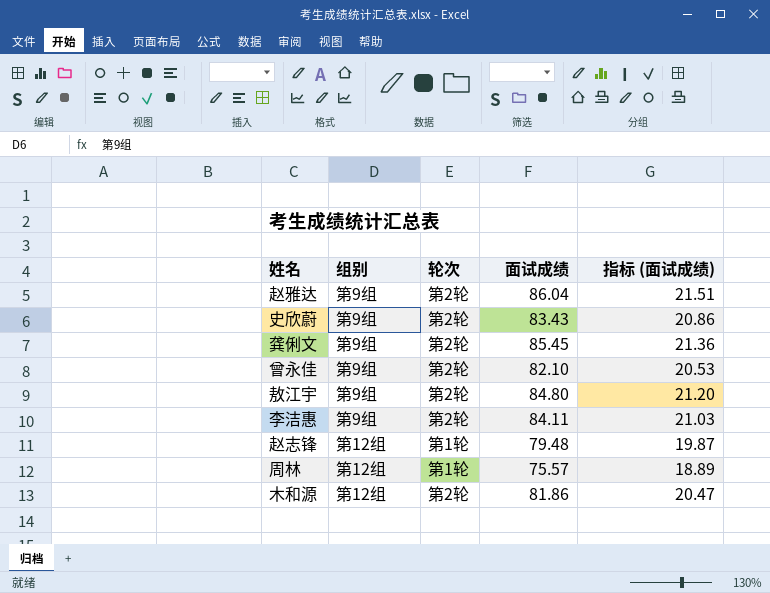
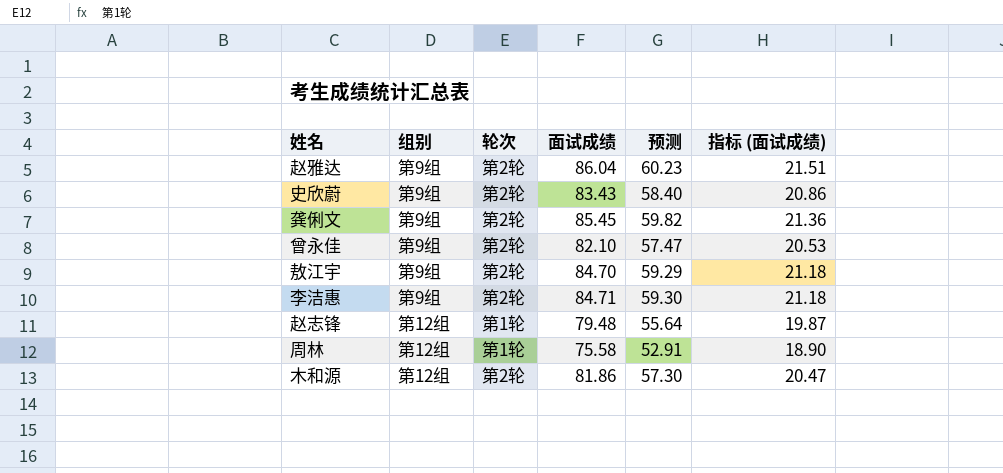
column 预测 | formula: none -> [面试成绩] * 0.7
敖江宇 | 面试成绩: 84.80 -> 84.70
敖江宇 | 指标 (面试成绩): 21.20 -> 21.18
李洁惠 | 面试成绩: 84.11 -> 84.71
李洁惠 | 指标 (面试成绩): 21.03 -> 21.18
周林 | 面试成绩: 75.57 -> 75.58
周林 | 指标 (面试成绩): 18.89 -> 18.90

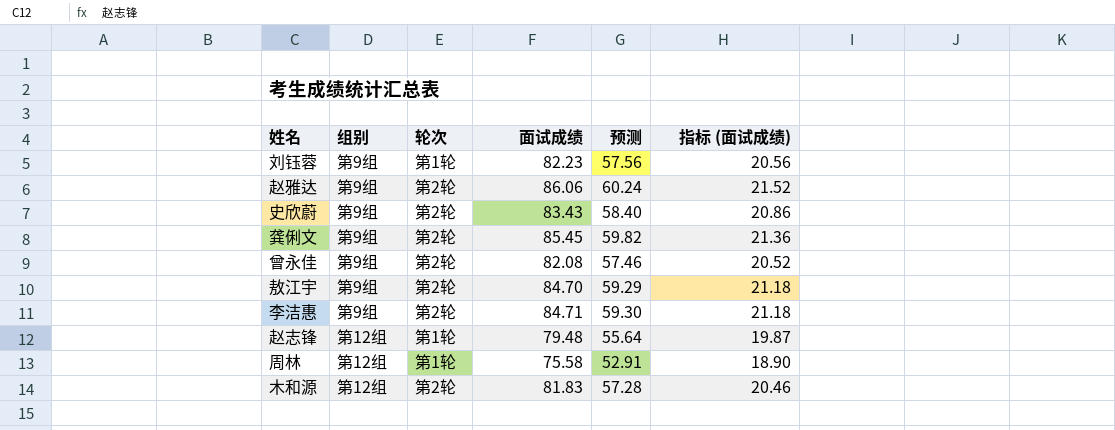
row 刘钰蓉: none -> 第9组 | 第1轮 | 82.23 | 57.56 | 20.56
赵雅达 | 面试成绩: 86.04 -> 86.06
赵雅达 | 预测: 60.23 -> 60.24
赵雅达 | 指标 (面试成绩): 21.51 -> 21.52
曾永佳 | 面试成绩: 82.10 -> 82.08
曾永佳 | 预测: 57.47 -> 57.46
曾永佳 | 指标 (面试成绩): 20.53 -> 20.52
木和源 | 面试成绩: 81.86 -> 81.83
木和源 | 预测: 57.30 -> 57.28
木和源 | 指标 (面试成绩): 20.47 -> 20.46

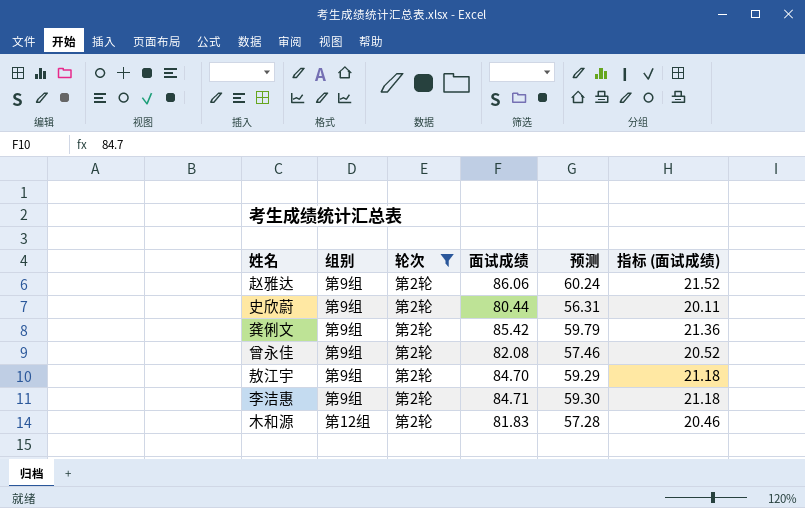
filter: none -> 轮次 = 第2轮
史欣蔚 | 面试成绩: 83.43 -> 80.44
史欣蔚 | 预测: 58.40 -> 56.31
史欣蔚 | 指标 (面试成绩): 20.86 -> 20.11
龚俐文 | 面试成绩: 85.45 -> 85.42
龚俐文 | 预测: 59.82 -> 59.79

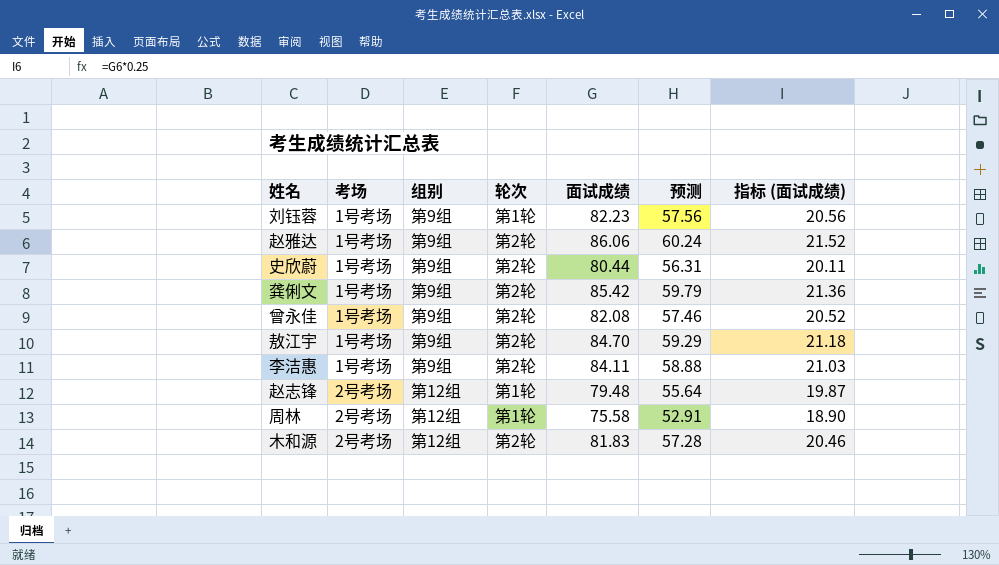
filter: 轮次 = 第2轮 -> none
column 考场 | position: none -> 2
李洁惠 | 面试成绩: 84.71 -> 84.11
李洁惠 | 预测: 59.30 -> 58.88
李洁惠 | 指标 (面试成绩): 21.18 -> 21.03

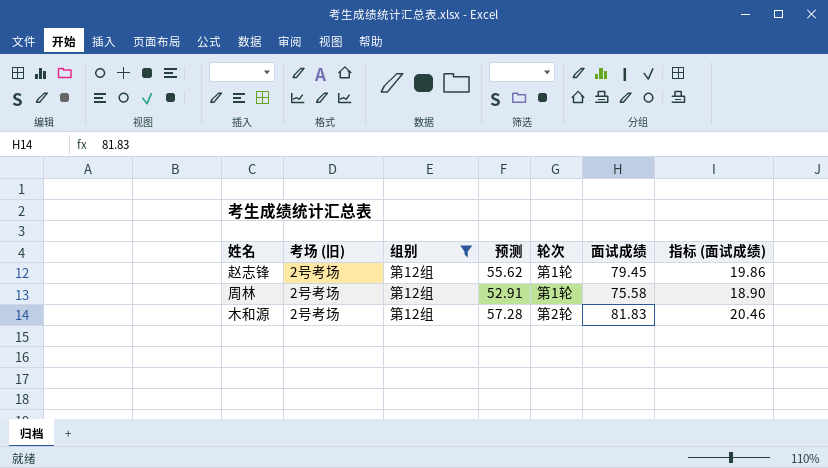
filter: none -> 组别 = 第12组
column name: 考场 -> 考场 (旧)
column 预测 | position: 6 -> 4
赵志锋 | 预测: 55.64 -> 55.62
赵志锋 | 面试成绩: 79.48 -> 79.45
赵志锋 | 指标 (面试成绩): 19.87 -> 19.86

